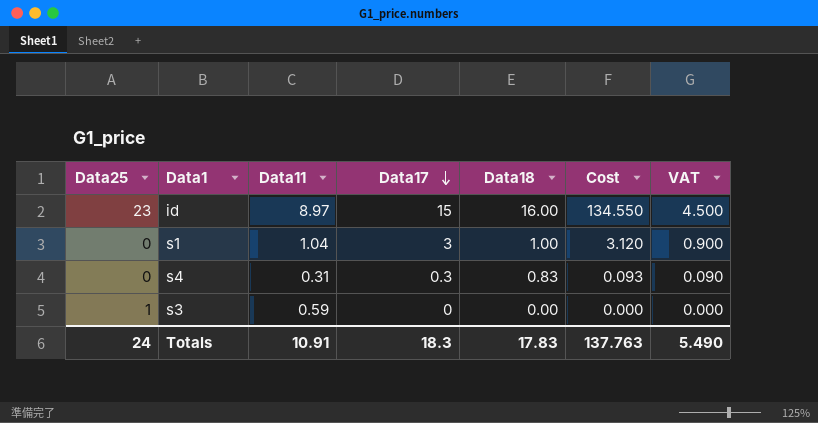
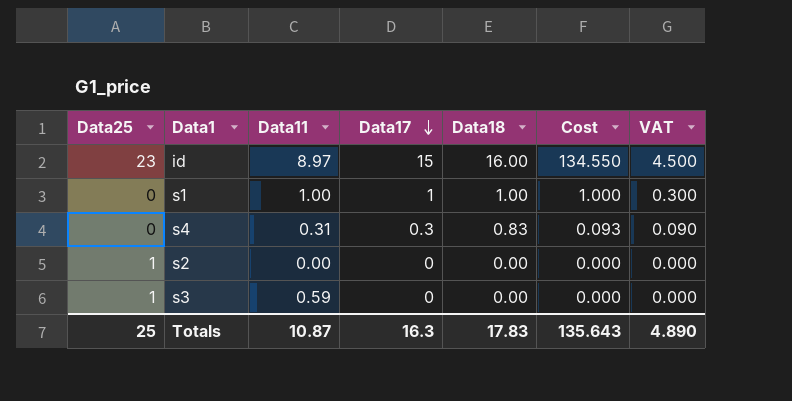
s1 | Data11: 1.04 -> 1.00
s1 | Data17: 3 -> 1
s1 | Cost: 3.120 -> 1.000
s1 | VAT: 0.900 -> 0.300
row s2: none -> 1 | 0.00 | 0 | 0.00 | 0.000 | 0.000
Totals | Data25: 24 -> 25
Totals | Data11: 10.91 -> 10.87
Totals | Data17: 18.3 -> 16.3
Totals | Cost: 137.763 -> 135.643
Totals | VAT: 5.490 -> 4.890

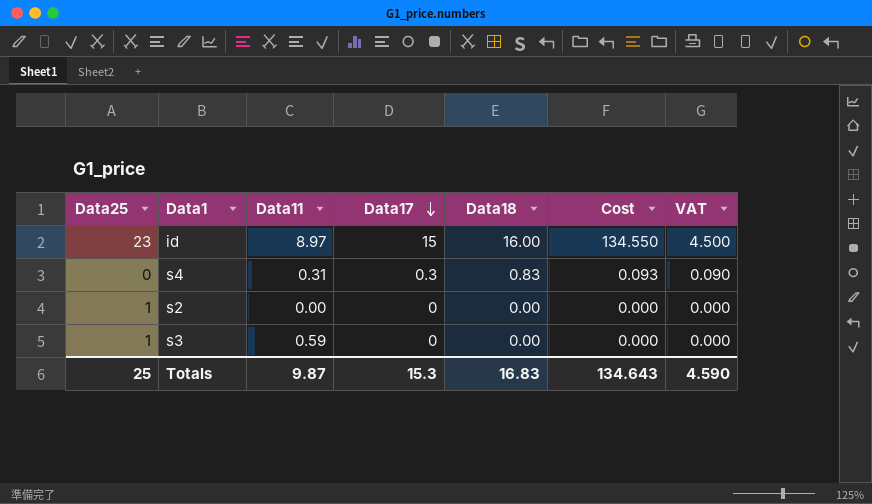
row s1: 0 | 1.00 | 1 | 1.00 | 1.000 | 0.300 -> none
Totals | Data11: 10.87 -> 9.87
Totals | Data17: 16.3 -> 15.3
Totals | Data18: 17.83 -> 16.83
Totals | Cost: 135.643 -> 134.643
Totals | VAT: 4.890 -> 4.590

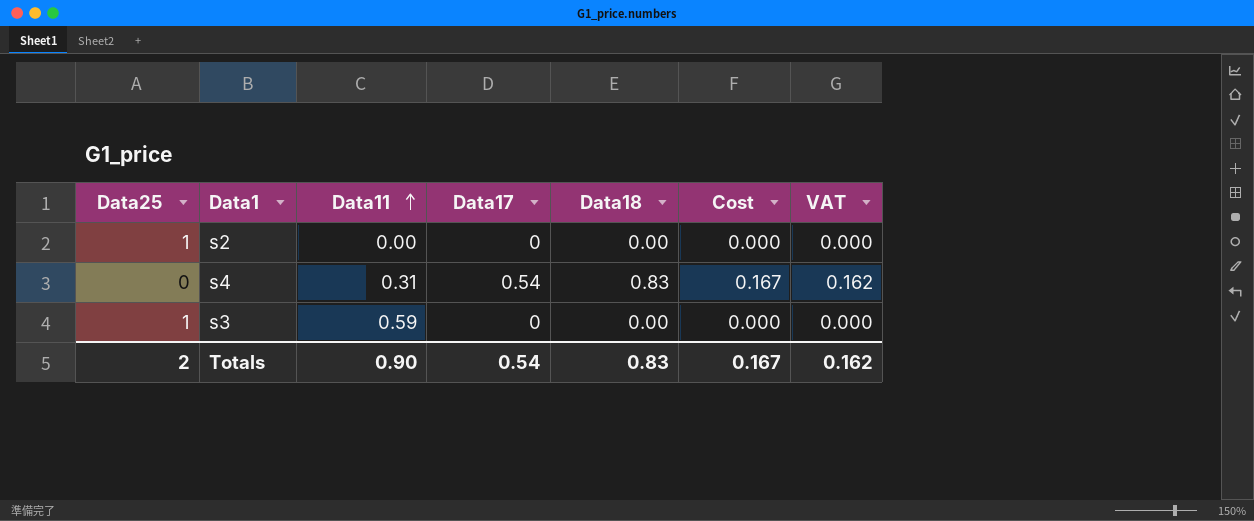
row order: Data17 descending -> Data11 ascending
row id: 23 | 8.97 | 15 | 16.00 | 134.550 | 4.500 -> none
s4 | Data17: 0.3 -> 0.54
s4 | Cost: 0.093 -> 0.167
s4 | VAT: 0.090 -> 0.162
Totals | Data25: 25 -> 2
Totals | Data11: 9.87 -> 0.90
Totals | Data17: 15.3 -> 0.54
Totals | Data18: 16.83 -> 0.83
Totals | Cost: 134.643 -> 0.167
Totals | VAT: 4.590 -> 0.162

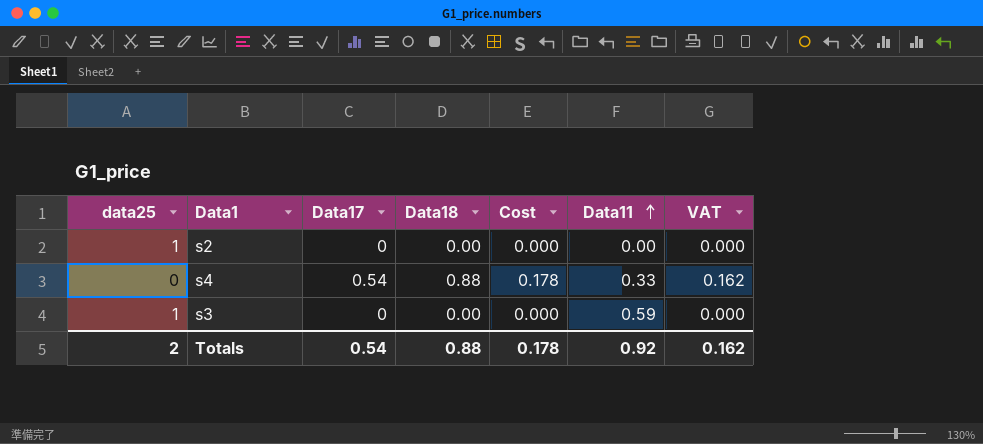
column name: Data25 -> data25
column Data11 | position: 3 -> 6
s4 | Data18: 0.83 -> 0.88
s4 | Cost: 0.167 -> 0.178
s4 | Data11: 0.31 -> 0.33
Totals | Data18: 0.83 -> 0.88
Totals | Cost: 0.167 -> 0.178
Totals | Data11: 0.90 -> 0.92

